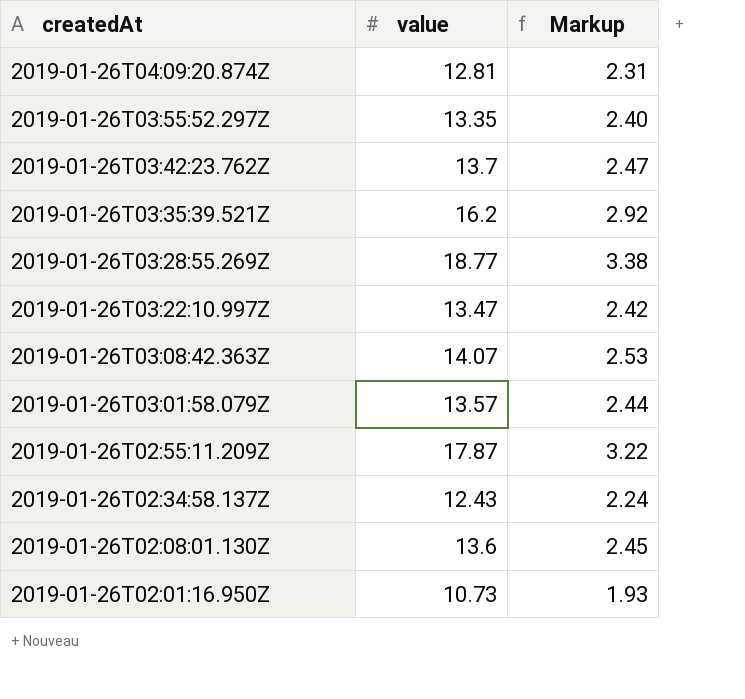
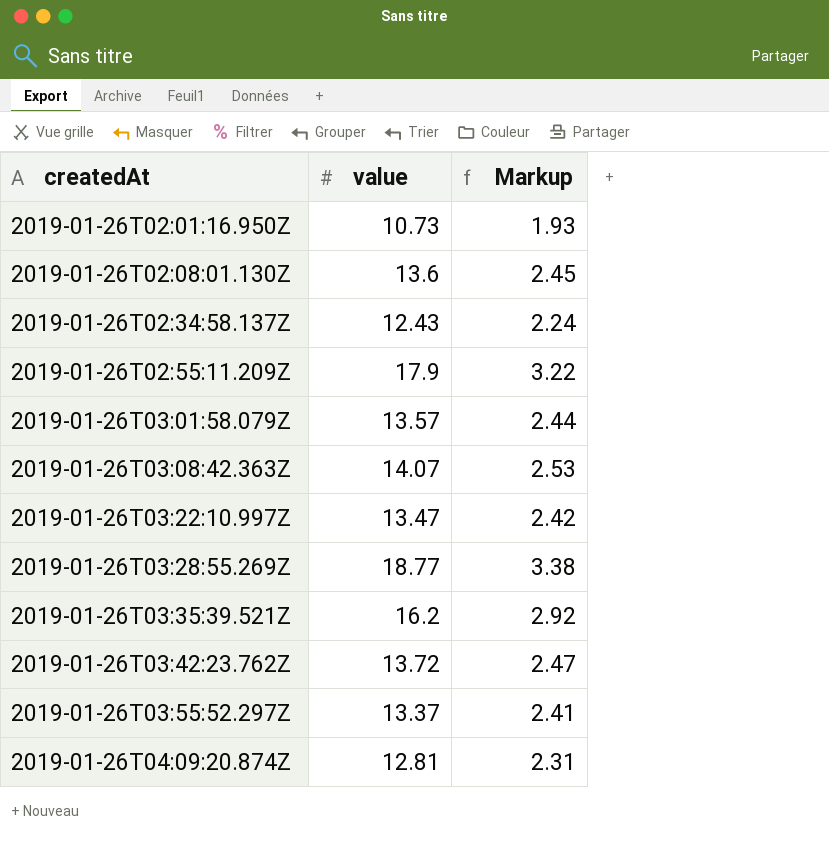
row order: createdAt descending -> createdAt ascending
2019-01-26T02:55:11.209Z | value: 17.87 -> 17.9
2019-01-26T03:42:23.762Z | value: 13.7 -> 13.72
2019-01-26T03:55:52.297Z | value: 13.35 -> 13.37
2019-01-26T03:55:52.297Z | Markup: 2.40 -> 2.41

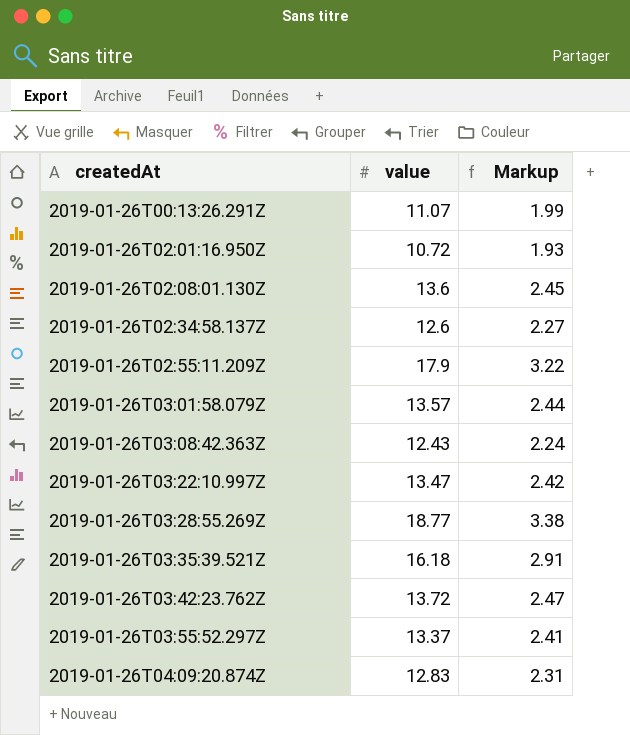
row 2019-01-26T00:13:26.291Z: none -> 11.07 | 1.99
2019-01-26T02:01:16.950Z | value: 10.73 -> 10.72
2019-01-26T02:34:58.137Z | value: 12.43 -> 12.6
2019-01-26T02:34:58.137Z | Markup: 2.24 -> 2.27
2019-01-26T03:08:42.363Z | value: 14.07 -> 12.43
2019-01-26T03:08:42.363Z | Markup: 2.53 -> 2.24
2019-01-26T03:35:39.521Z | value: 16.2 -> 16.18
2019-01-26T03:35:39.521Z | Markup: 2.92 -> 2.91
2019-01-26T04:09:20.874Z | value: 12.81 -> 12.83

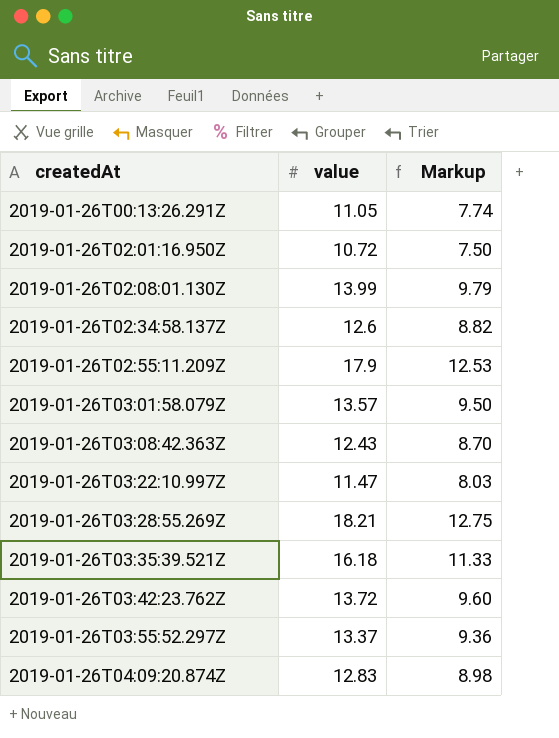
column Markup | formula: [value] * 0.18 -> [value] * 0.7
2019-01-26T00:13:26.291Z | value: 11.07 -> 11.05
2019-01-26T02:08:01.130Z | value: 13.6 -> 13.99
2019-01-26T03:22:10.997Z | value: 13.47 -> 11.47
2019-01-26T03:28:55.269Z | value: 18.77 -> 18.21

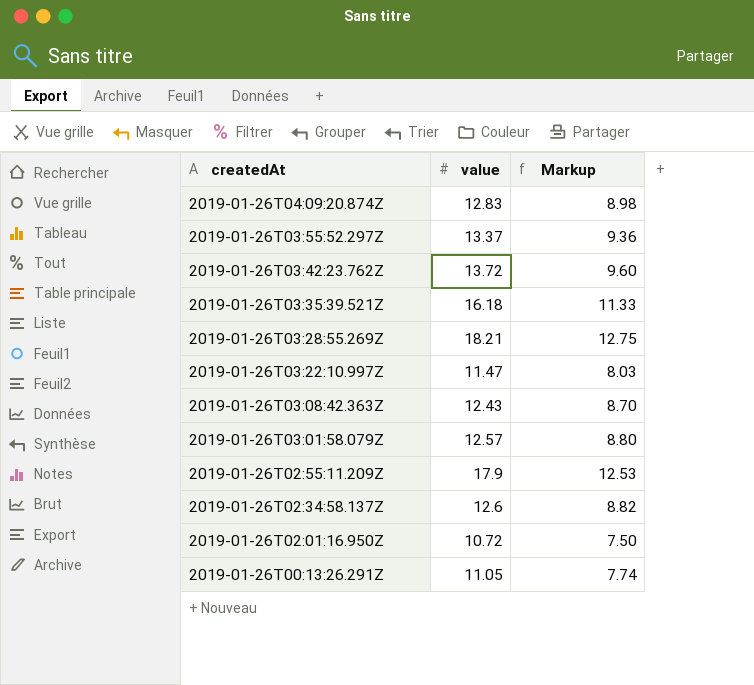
row order: createdAt ascending -> createdAt descending
row 2019-01-26T02:08:01.130Z: 13.99 | 9.79 -> none
2019-01-26T03:01:58.079Z | value: 13.57 -> 12.57
2019-01-26T03:01:58.079Z | Markup: 9.50 -> 8.80

